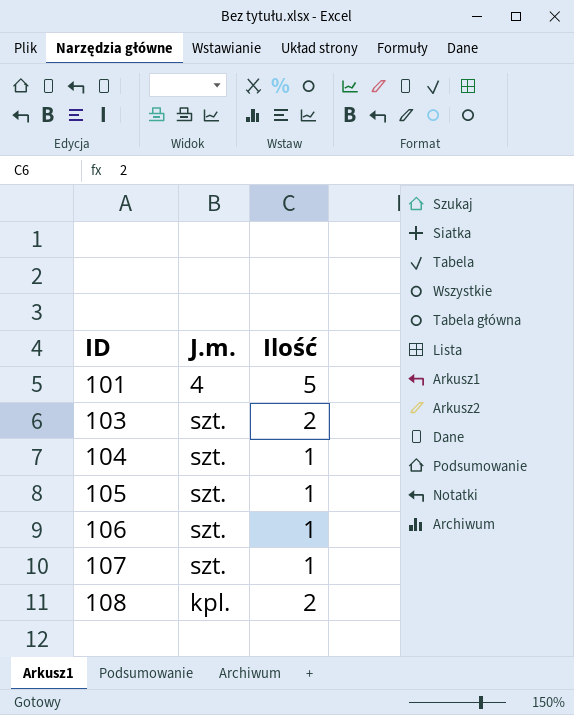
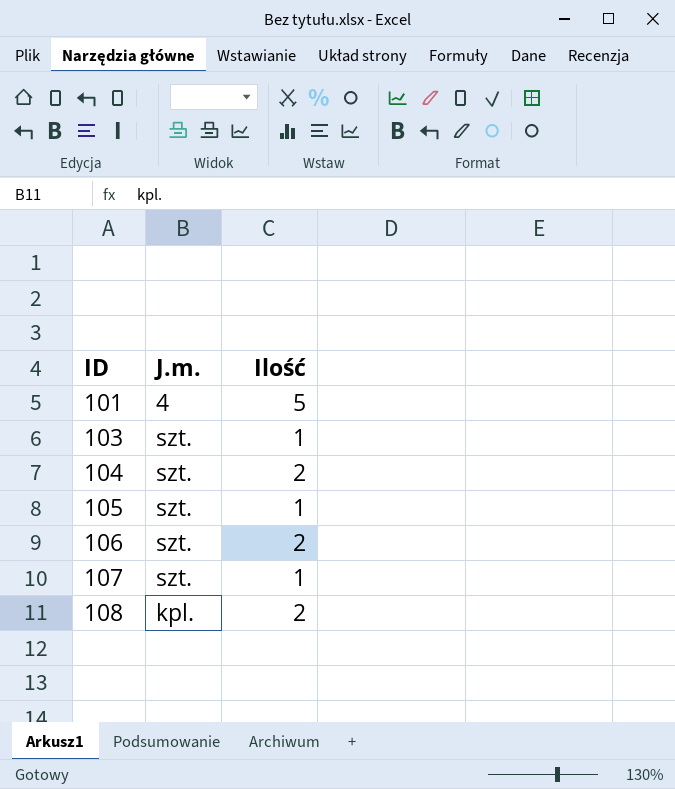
103 | Ilość: 2 -> 1
104 | Ilość: 1 -> 2
106 | Ilość: 1 -> 2

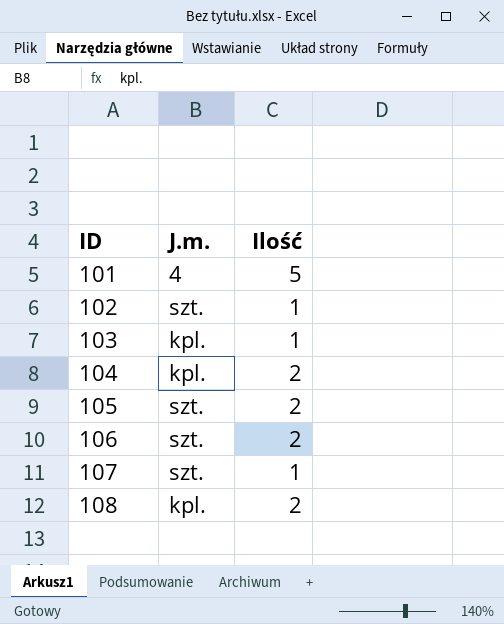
row 102: none -> szt. | 1
103 | J.m.: szt. -> kpl.
104 | J.m.: szt. -> kpl.
105 | Ilość: 1 -> 2

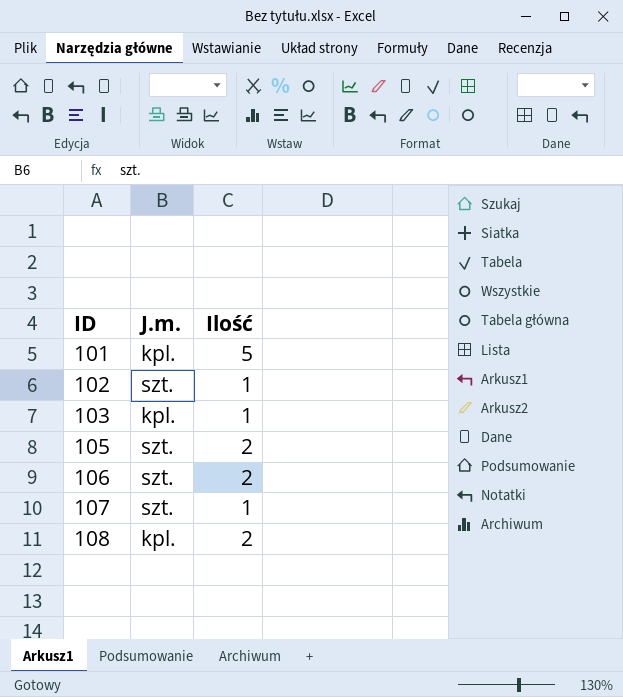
row 104: kpl. | 2 -> none
101 | J.m.: 4 -> kpl.

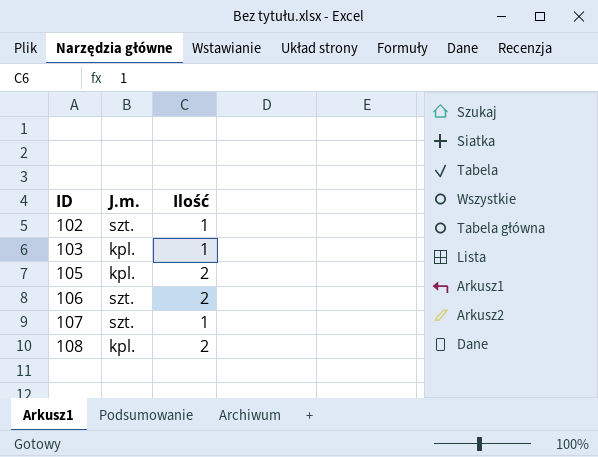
row 101: kpl. | 5 -> none
105 | J.m.: szt. -> kpl.

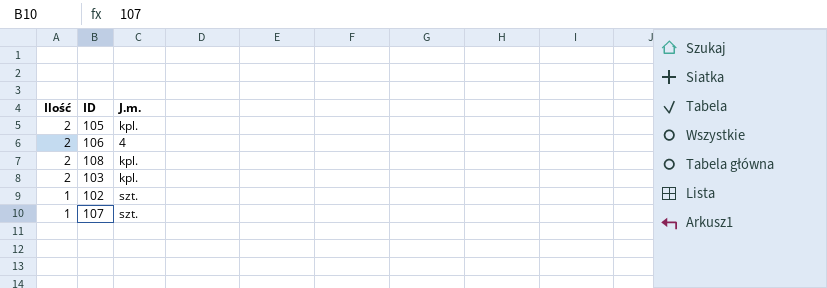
row order: ID ascending -> Ilość descending
column Ilość | position: 3 -> 1
106 | J.m.: szt. -> 4
103 | Ilość: 1 -> 2

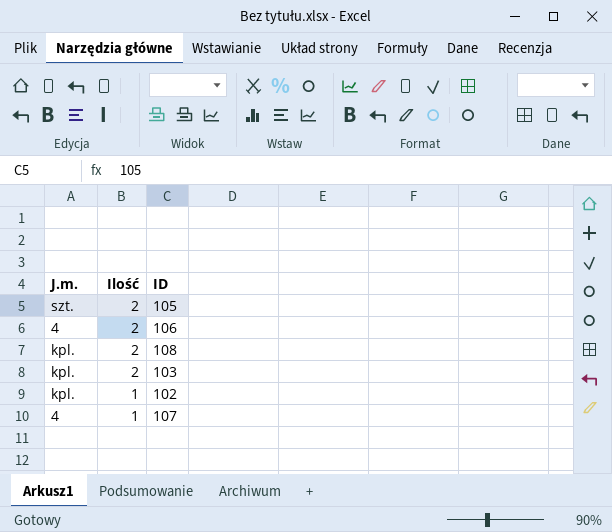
column J.m. | position: 3 -> 1
105 | J.m.: kpl. -> szt.
102 | J.m.: szt. -> kpl.
107 | J.m.: szt. -> 4

